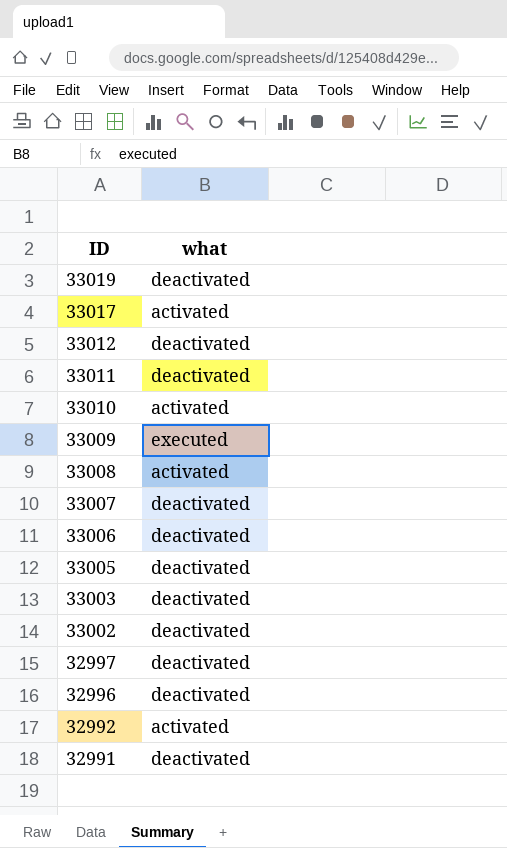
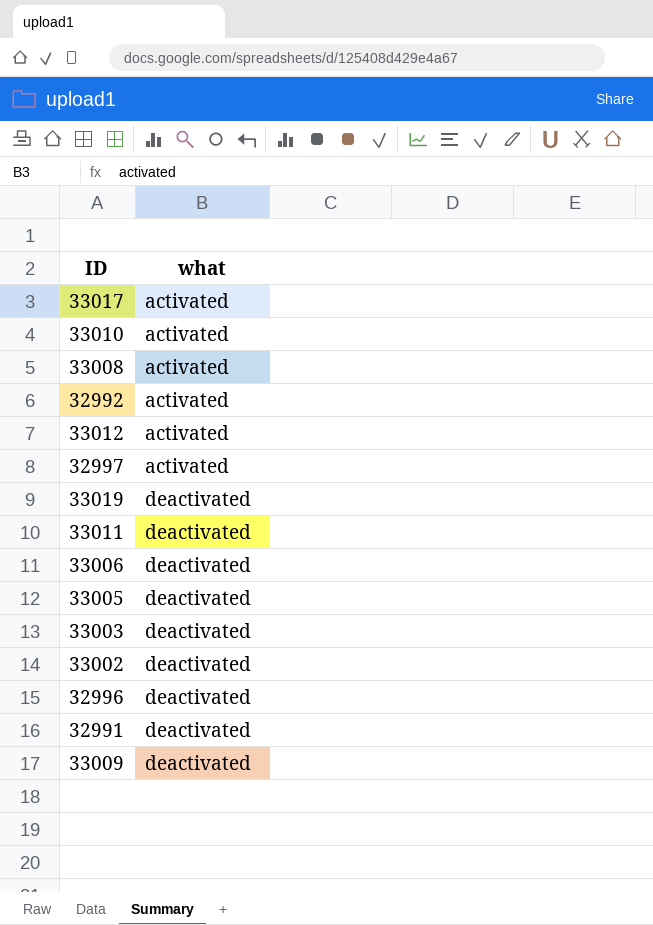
row order: ID descending -> what ascending
row 33007: deactivated -> none
33012 | what: deactivated -> activated
32997 | what: deactivated -> activated
33009 | what: executed -> deactivated

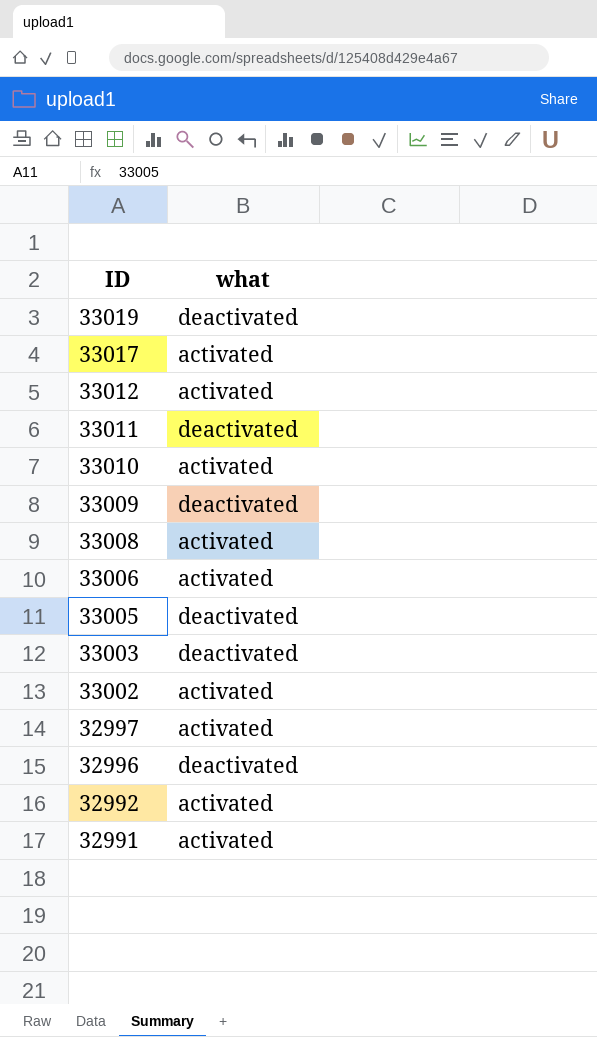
row order: what ascending -> ID descending
33006 | what: deactivated -> activated
33002 | what: deactivated -> activated
32991 | what: deactivated -> activated

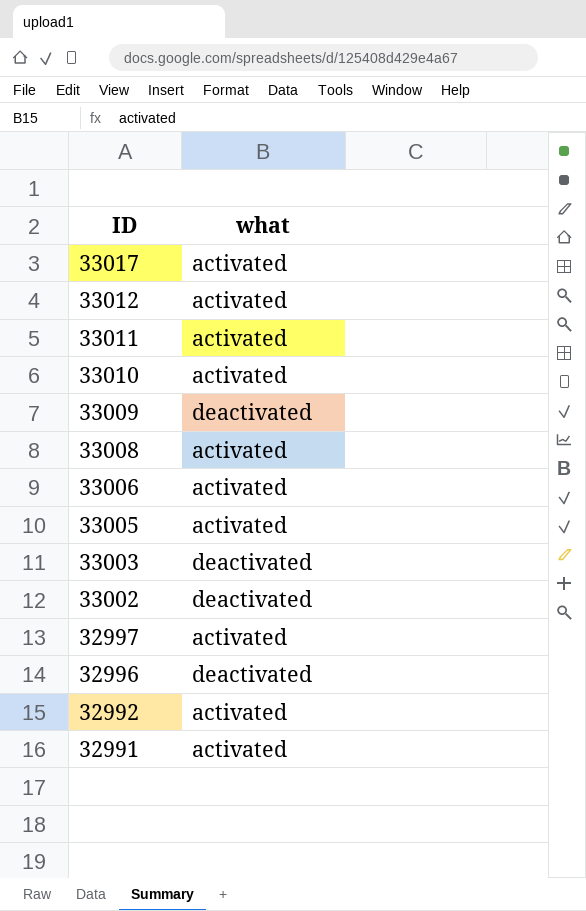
row 33019: deactivated -> none
33011 | what: deactivated -> activated
33005 | what: deactivated -> activated
33002 | what: activated -> deactivated

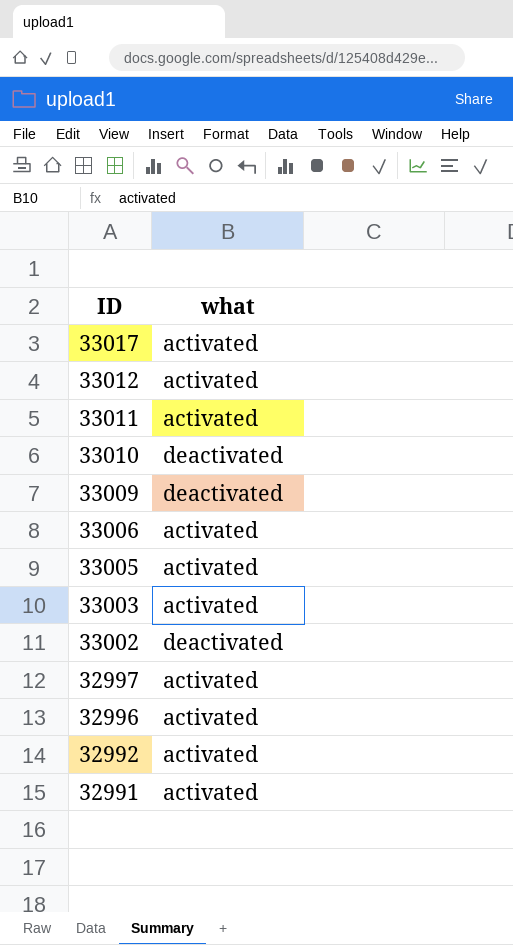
row 33008: activated -> none
33010 | what: activated -> deactivated
33003 | what: deactivated -> activated
32996 | what: deactivated -> activated

